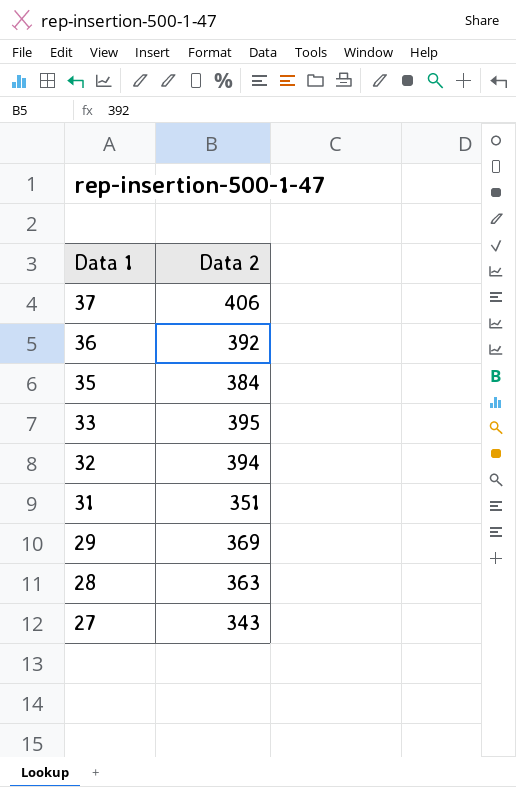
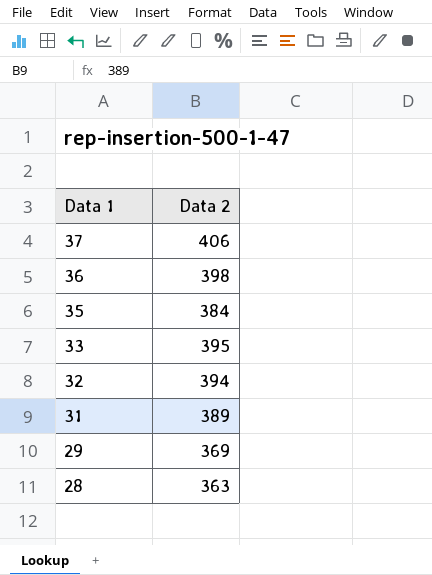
row 27: 343 -> none
36 | Data 2: 392 -> 398
31 | Data 2: 351 -> 389

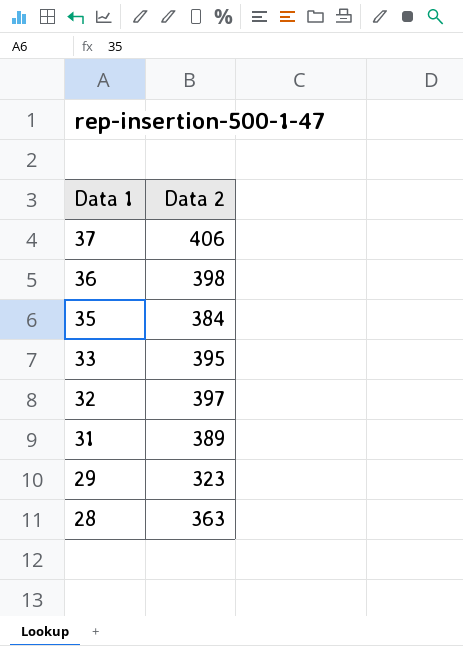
32 | Data 2: 394 -> 397
29 | Data 2: 369 -> 323

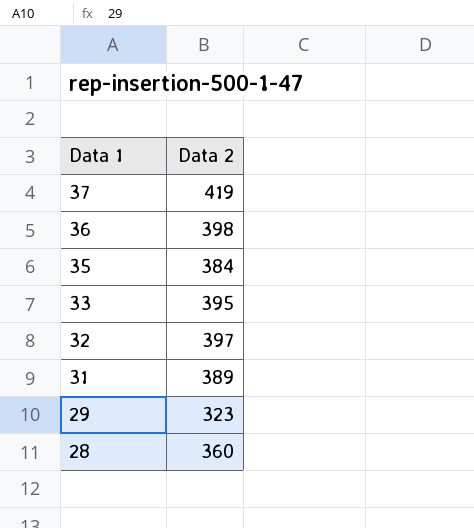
37 | Data 2: 406 -> 419
28 | Data 2: 363 -> 360

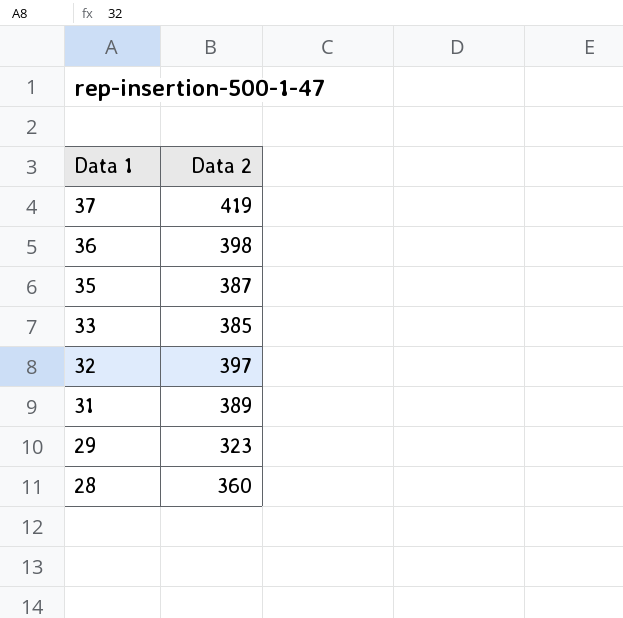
35 | Data 2: 384 -> 387
33 | Data 2: 395 -> 385

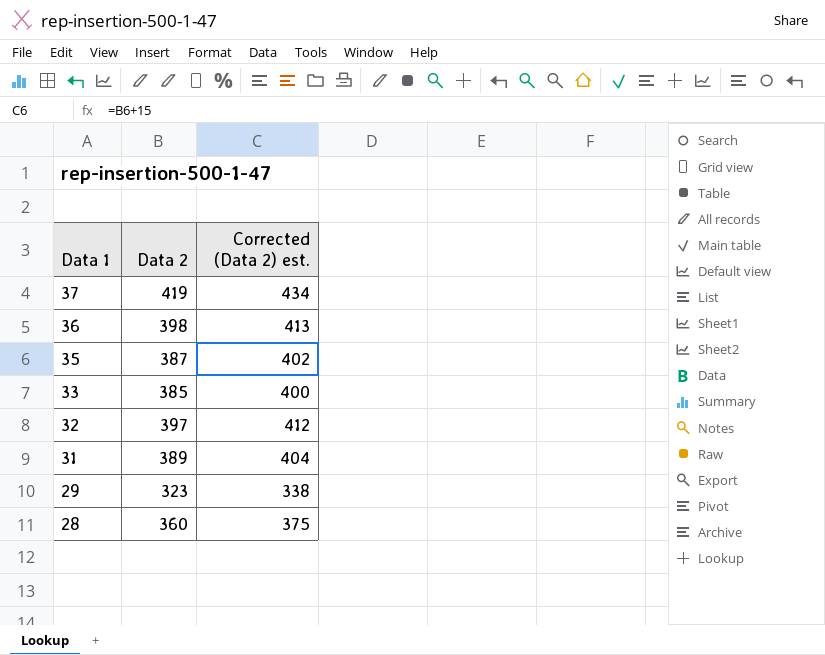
column Corrected (Data 2) est. | formula: none -> [Data 2] + 15

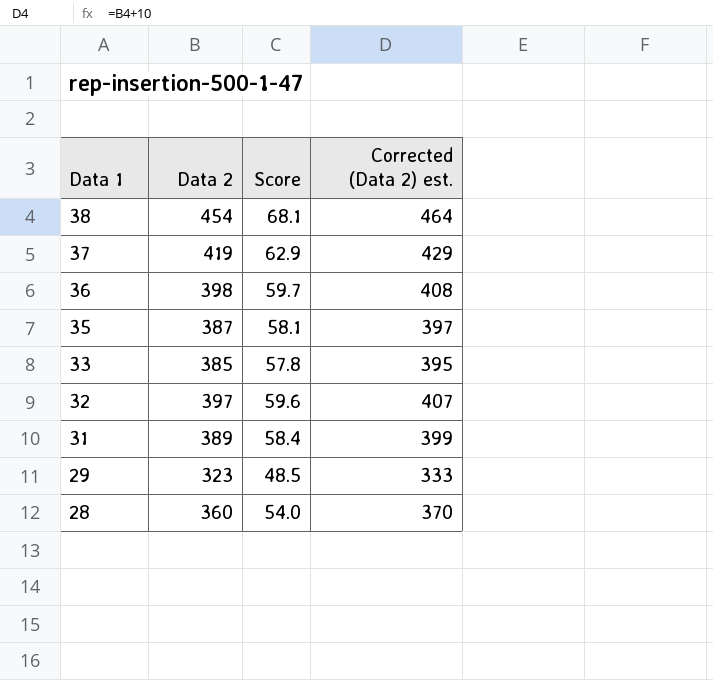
column Score | formula: none -> [Data 2] * 0.15
column Corrected (Data 2) est. | formula: [Data 2] + 15 -> [Data 2] + 10
row 38: none -> 454 | 68.1 | 464

